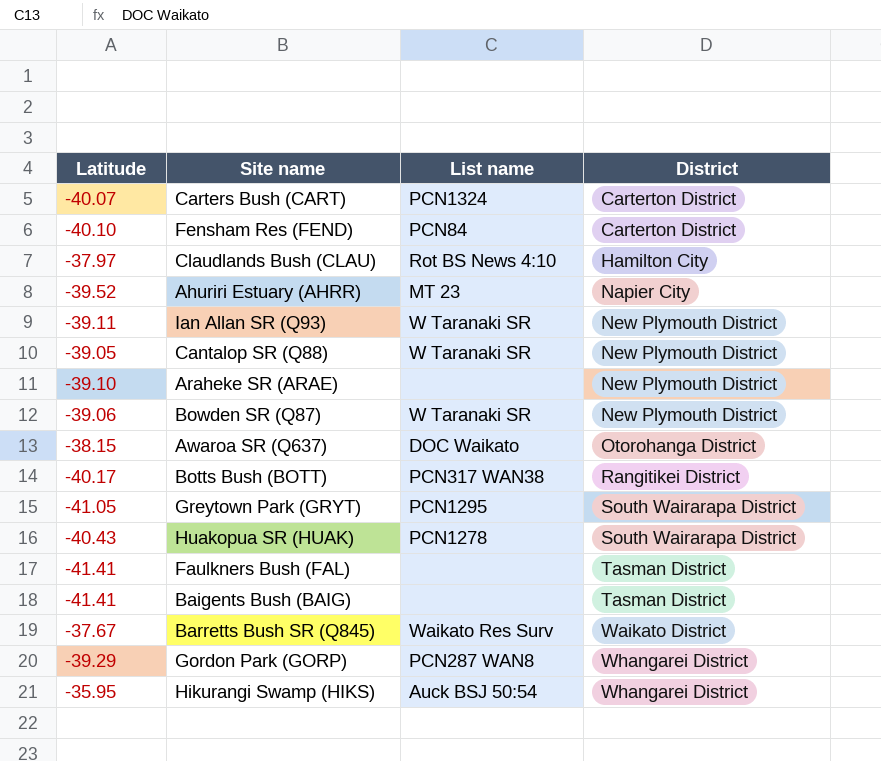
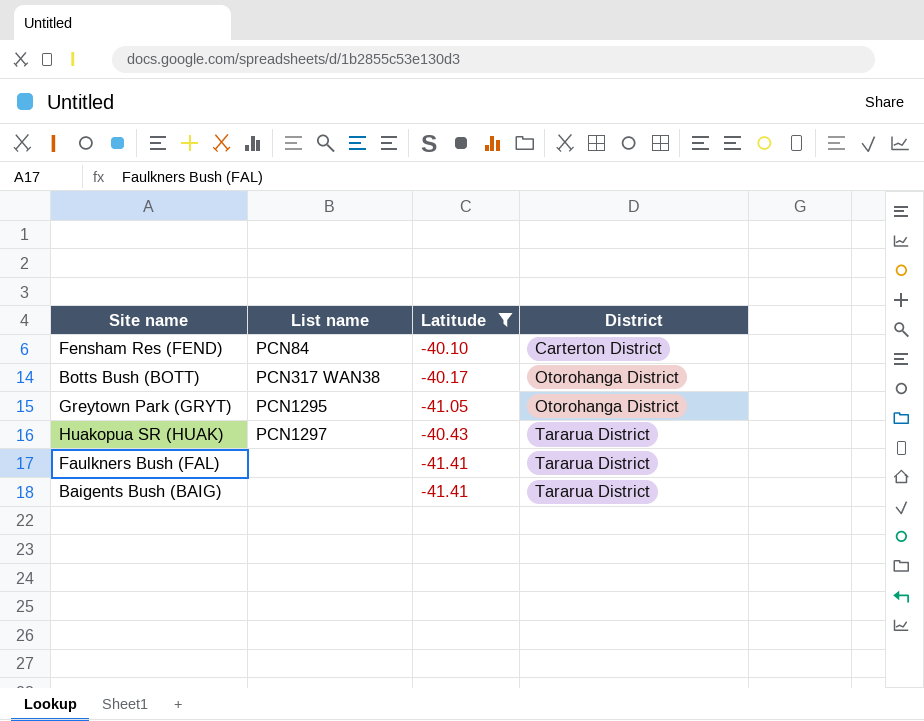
filter: none -> Latitude <= -40.10
column Latitude | position: 1 -> 3
Botts Bush (BOTT) | District: Rangitikei District -> Otorohanga District
Greytown Park (GRYT) | District: South Wairarapa District -> Otorohanga District
Huakopua SR (HUAK) | List name: PCN1278 -> PCN1297
Huakopua SR (HUAK) | District: South Wairarapa District -> Tararua District
Faulkners Bush (FAL) | District: Tasman District -> Tararua District
Baigents Bush (BAIG) | District: Tasman District -> Tararua District

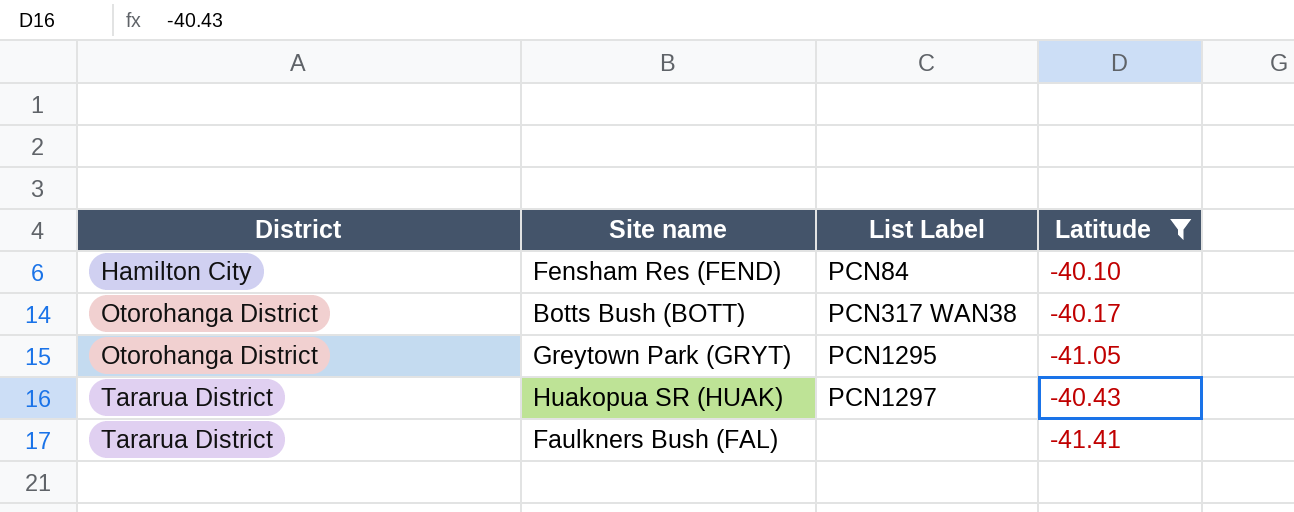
column District | position: 4 -> 1
column name: List name -> List Label
row Baigents Bush (BAIG): none | -41.41 | Tararua District -> none
Fensham Res (FEND) | District: Carterton District -> Hamilton City

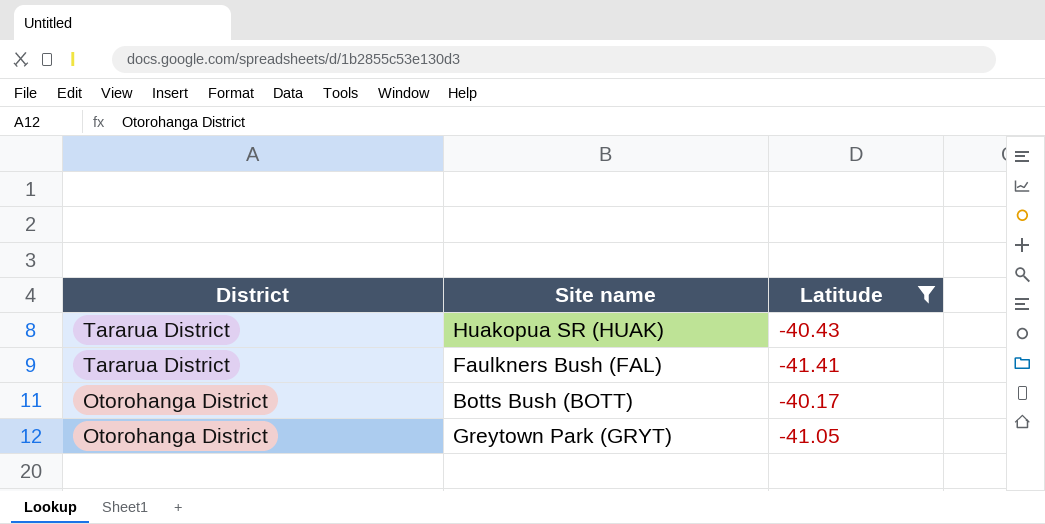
row order: District ascending -> District descending
column List Label | position: 3 -> none
row Fensham Res (FEND): Hamilton City | PCN84 | -40.10 -> none

